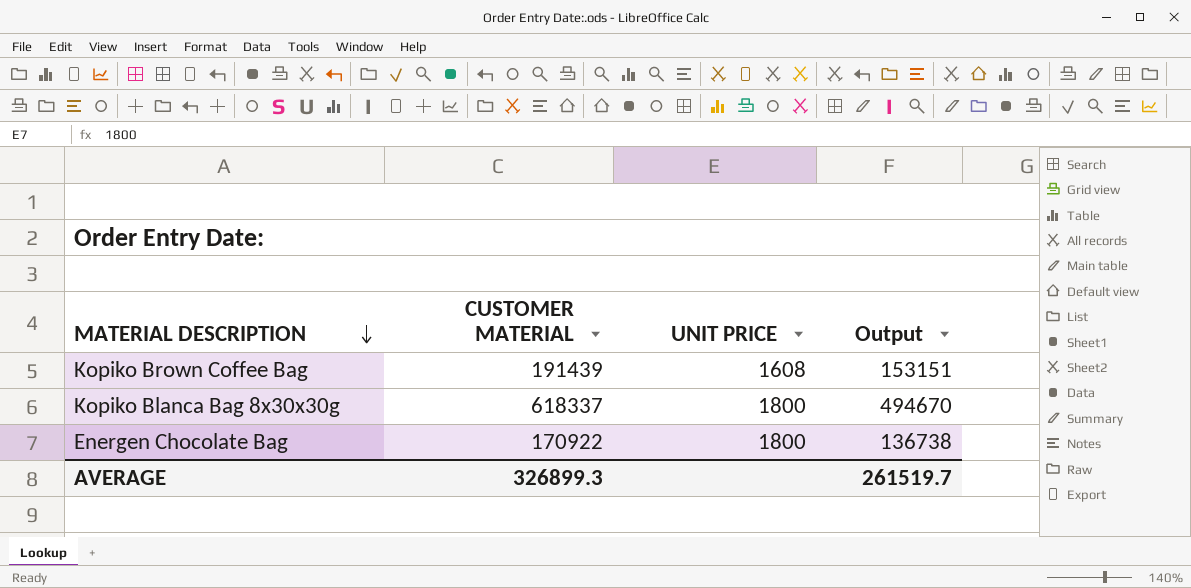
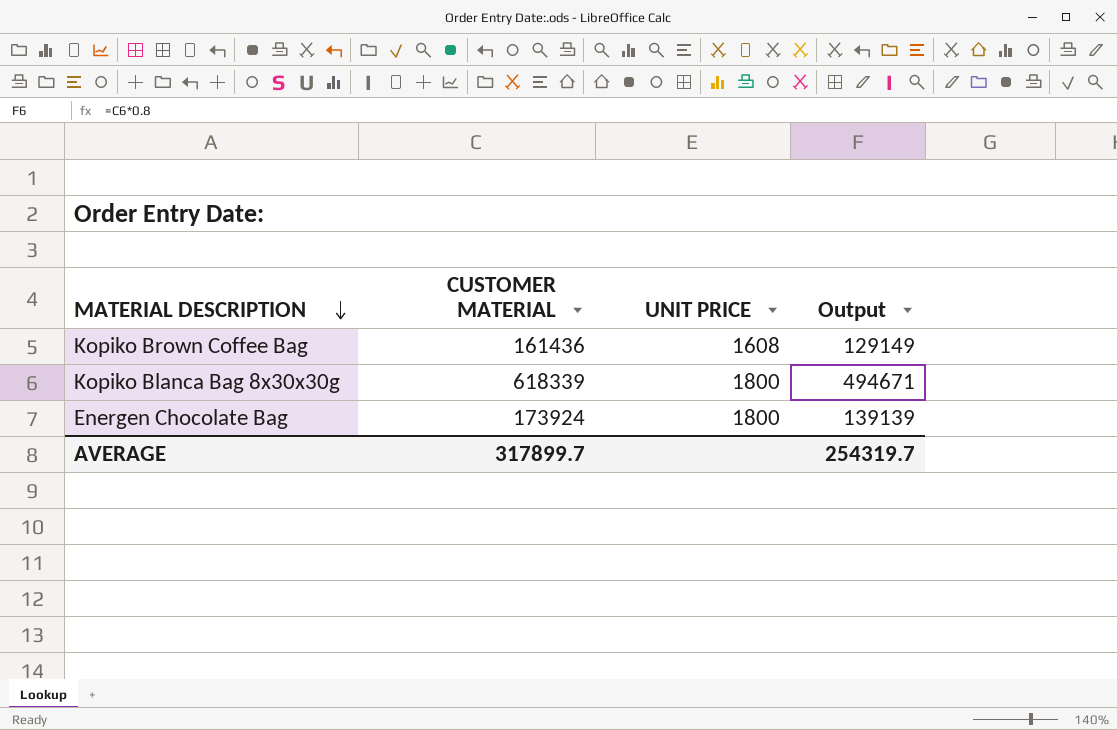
Kopiko Brown Coffee Bag | CUSTOMER MATERIAL: 191439 -> 161436
Kopiko Brown Coffee Bag | Output: 153151 -> 129149
Kopiko Blanca Bag 8x30x30g | CUSTOMER MATERIAL: 618337 -> 618339
Kopiko Blanca Bag 8x30x30g | Output: 494670 -> 494671
Energen Chocolate Bag | CUSTOMER MATERIAL: 170922 -> 173924
Energen Chocolate Bag | Output: 136738 -> 139139
AVERAGE | CUSTOMER MATERIAL: 326899.3 -> 317899.7
AVERAGE | Output: 261519.7 -> 254319.7

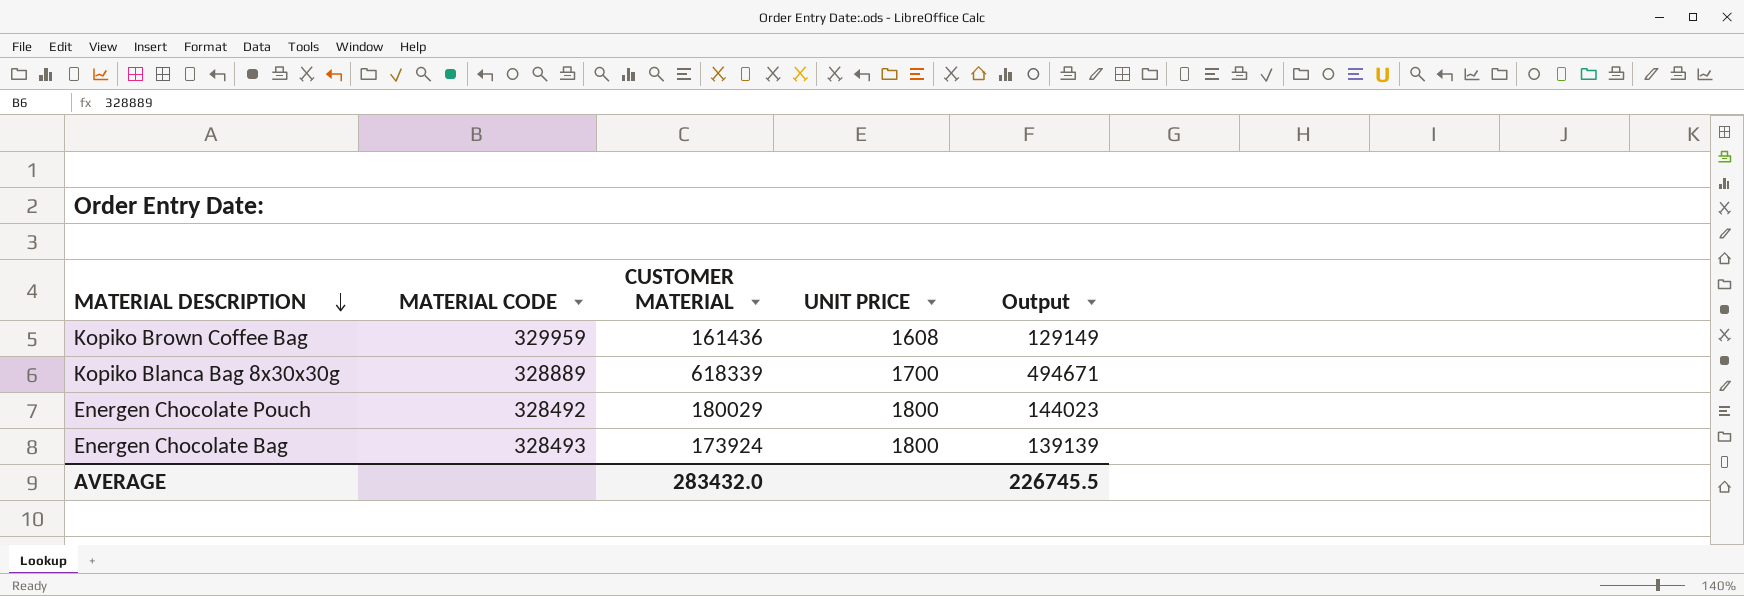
column MATERIAL CODE | position: none -> 2
Kopiko Blanca Bag 8x30x30g | UNIT PRICE: 1800 -> 1700
row Energen Chocolate Pouch: none -> 328492 | 180029 | 1800 | 144023
AVERAGE | CUSTOMER MATERIAL: 317899.7 -> 283432.0
AVERAGE | Output: 254319.7 -> 226745.5

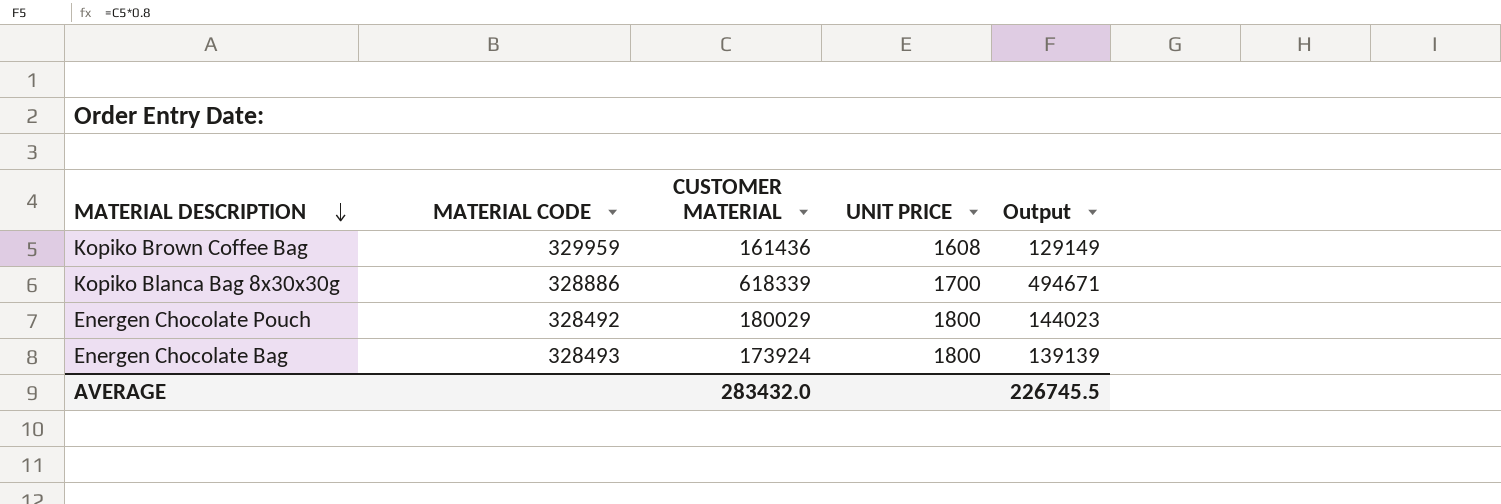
Kopiko Blanca Bag 8x30x30g | MATERIAL CODE: 328889 -> 328886

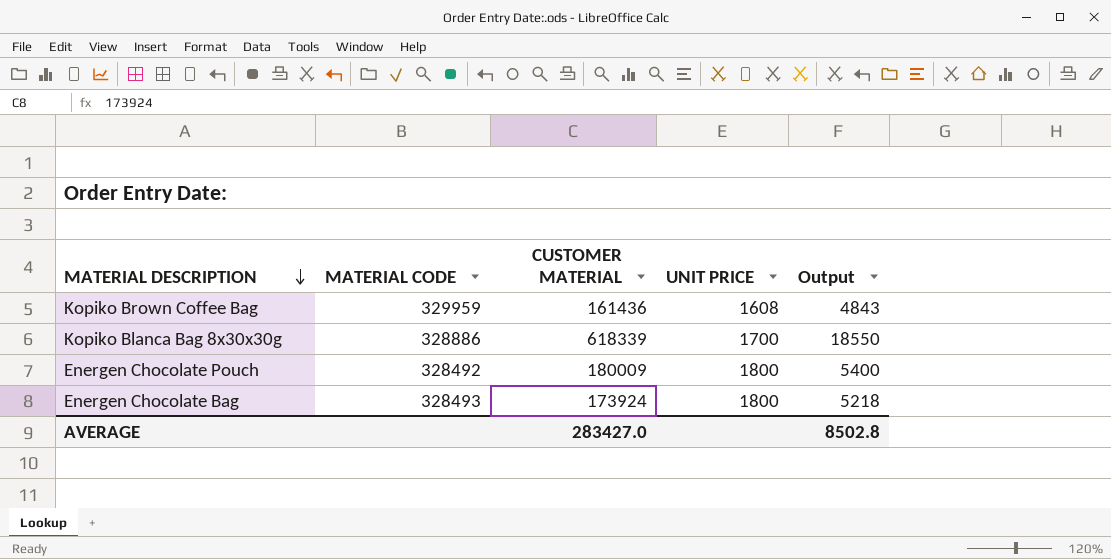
column Output | formula: [CUSTOMER MATERIAL] * 0.8 -> [CUSTOMER MATERIAL] * 0.03
Energen Chocolate Pouch | CUSTOMER MATERIAL: 180029 -> 180009
AVERAGE | CUSTOMER MATERIAL: 283432.0 -> 283427.0
AVERAGE | Output: 226745.5 -> 8502.8

